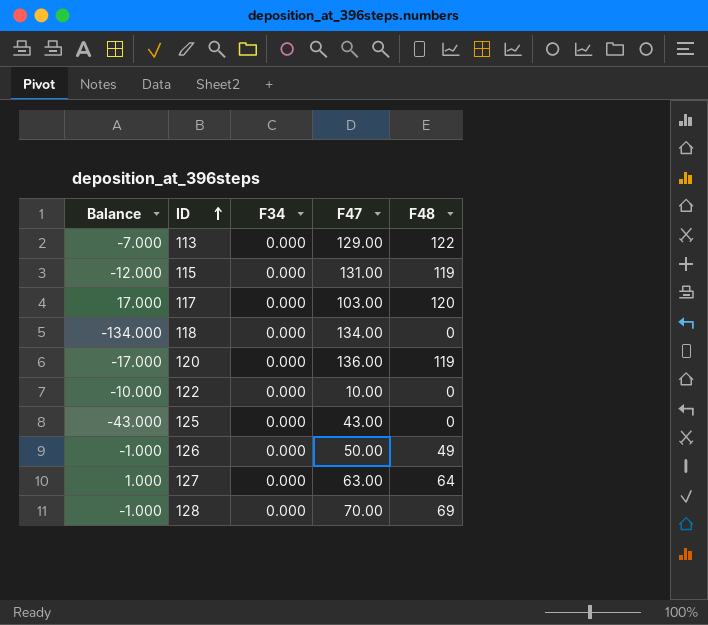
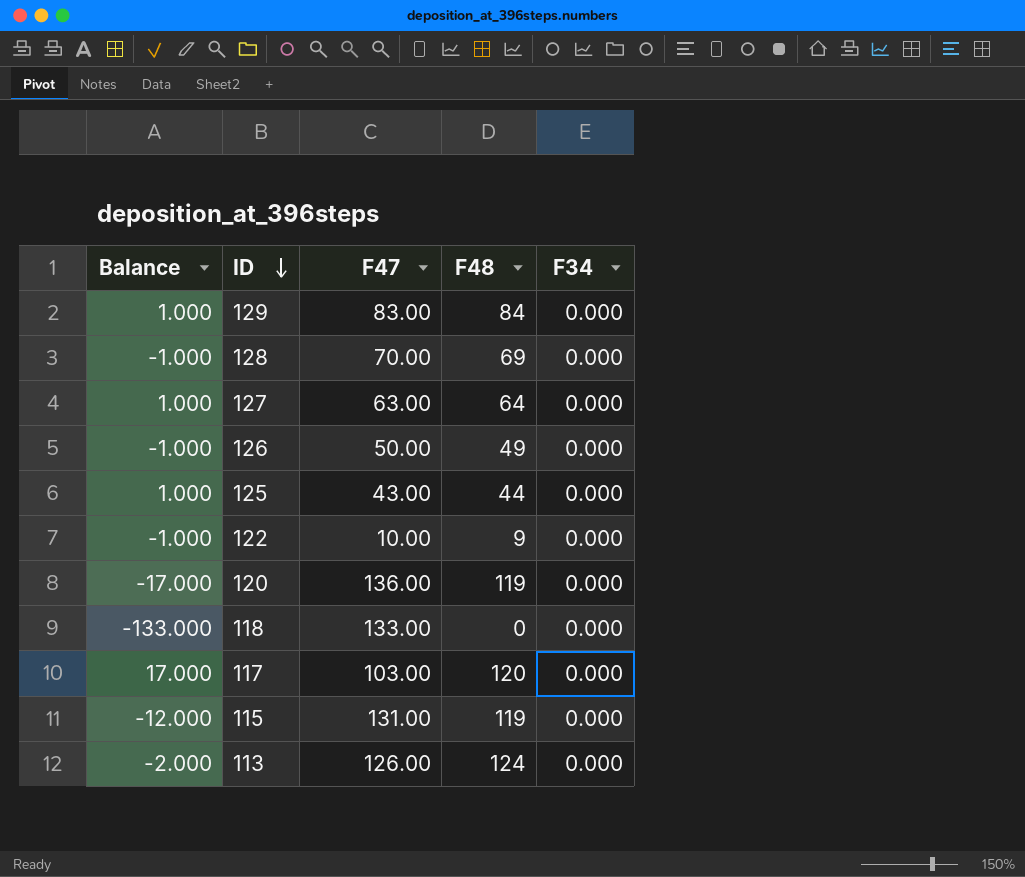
row order: ID ascending -> ID descending
column F34 | position: 3 -> 5
row 129: none -> 1.000 | 83.00 | 84 | 0.000
125 | Balance: -43.000 -> 1.000
125 | F48: 0 -> 44
122 | Balance: -10.000 -> -1.000
122 | F48: 0 -> 9
118 | Balance: -134.000 -> -133.000
118 | F47: 134.00 -> 133.00
113 | Balance: -7.000 -> -2.000
113 | F47: 129.00 -> 126.00
113 | F48: 122 -> 124

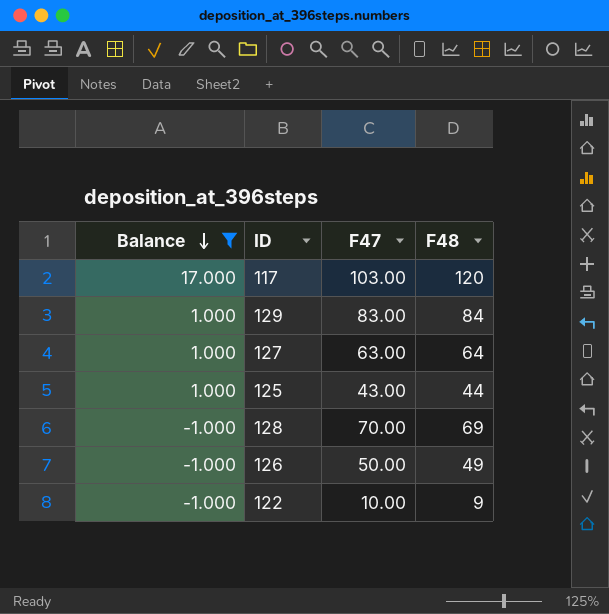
filter: none -> Balance >= -1.000
row order: ID descending -> Balance descending
column F34 | position: 5 -> none

